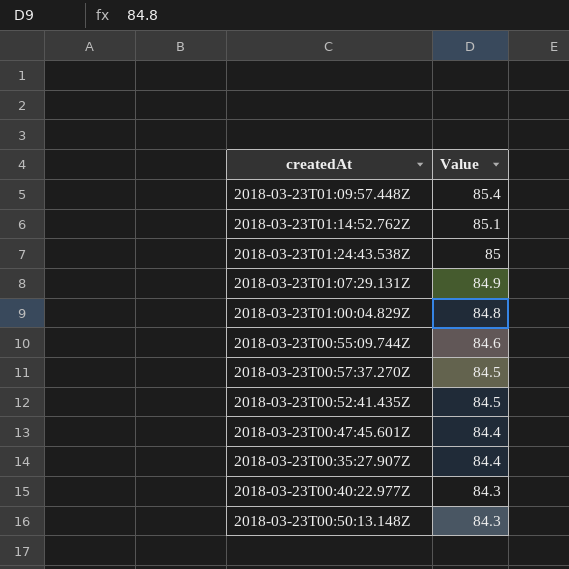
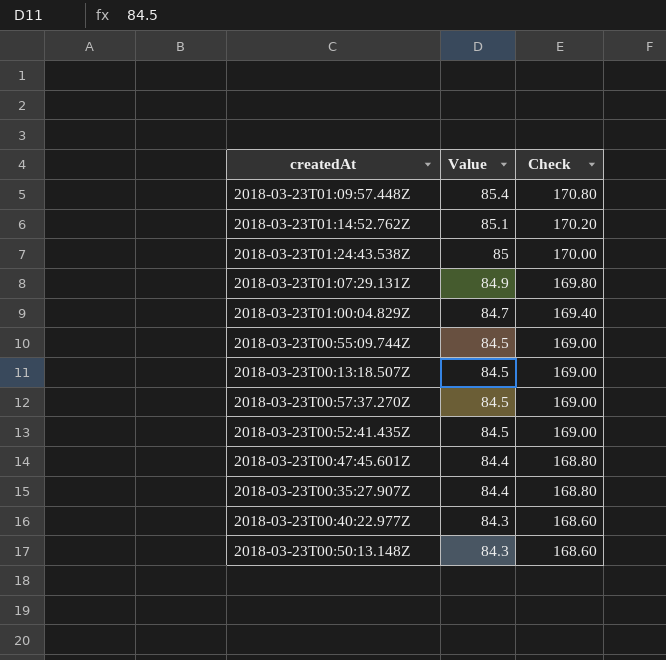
column Check | formula: none -> [Value] * 2
2018-03-23T01:00:04.829Z | Value: 84.8 -> 84.7
2018-03-23T00:55:09.744Z | Value: 84.6 -> 84.5
row 2018-03-23T00:13:18.507Z: none -> 84.5 | 169.00

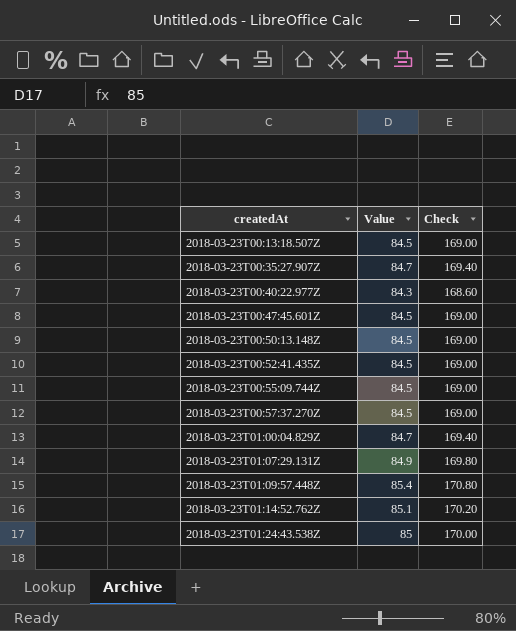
row order: Value descending -> createdAt ascending
2018-03-23T00:35:27.907Z | Value: 84.4 -> 84.7
2018-03-23T00:35:27.907Z | Check: 168.80 -> 169.40
2018-03-23T00:47:45.601Z | Value: 84.4 -> 84.5
2018-03-23T00:47:45.601Z | Check: 168.80 -> 169.00
2018-03-23T00:50:13.148Z | Value: 84.3 -> 84.5
2018-03-23T00:50:13.148Z | Check: 168.60 -> 169.00

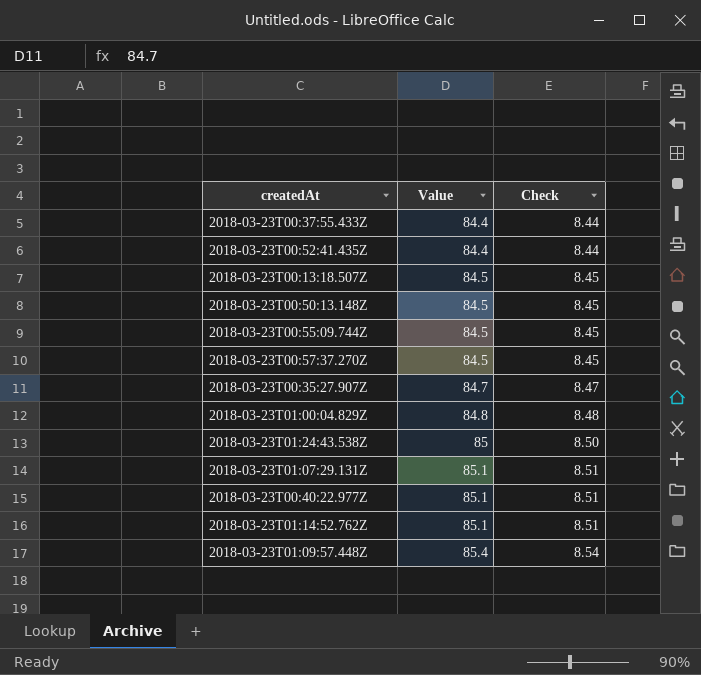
row order: createdAt ascending -> Value ascending
column Check | formula: [Value] * 2 -> [Value] * 0.1
row 2018-03-23T00:47:45.601Z: 84.5 | 169.00 -> none
row 2018-03-23T00:37:55.433Z: none -> 84.4 | 8.44
2018-03-23T00:52:41.435Z | Value: 84.5 -> 84.4
2018-03-23T01:00:04.829Z | Value: 84.7 -> 84.8
2018-03-23T01:07:29.131Z | Value: 84.9 -> 85.1
2018-03-23T00:40:22.977Z | Value: 84.3 -> 85.1

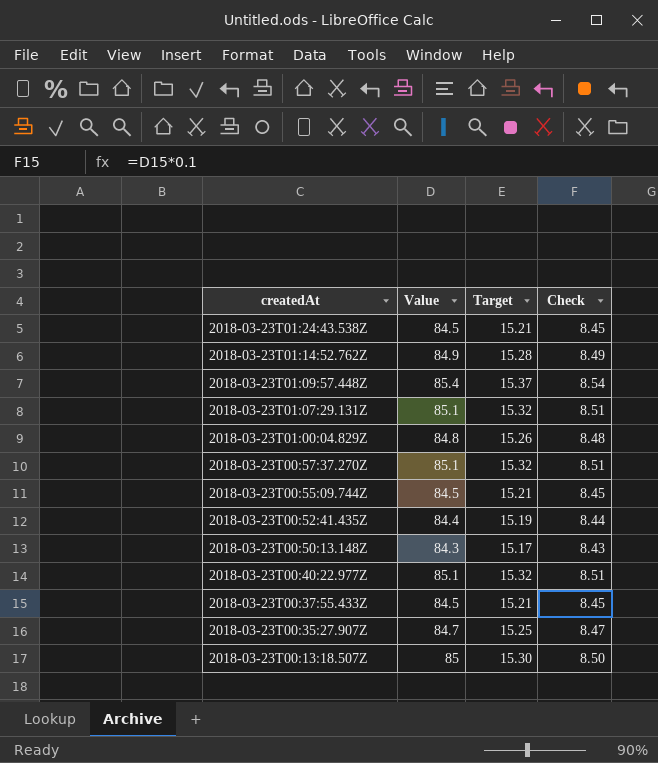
row order: Value ascending -> createdAt descending
column Target | formula: none -> [Value] * 0.18
2018-03-23T01:24:43.538Z | Value: 85 -> 84.5
2018-03-23T01:24:43.538Z | Check: 8.50 -> 8.45
2018-03-23T01:14:52.762Z | Value: 85.1 -> 84.9
2018-03-23T01:14:52.762Z | Check: 8.51 -> 8.49
2018-03-23T00:57:37.270Z | Value: 84.5 -> 85.1
2018-03-23T00:57:37.270Z | Check: 8.45 -> 8.51
2018-03-23T00:50:13.148Z | Value: 84.5 -> 84.3
2018-03-23T00:50:13.148Z | Check: 8.45 -> 8.43
2018-03-23T00:37:55.433Z | Value: 84.4 -> 84.5
2018-03-23T00:37:55.433Z | Check: 8.44 -> 8.45
2018-03-23T00:13:18.507Z | Value: 84.5 -> 85
2018-03-23T00:13:18.507Z | Check: 8.45 -> 8.50

